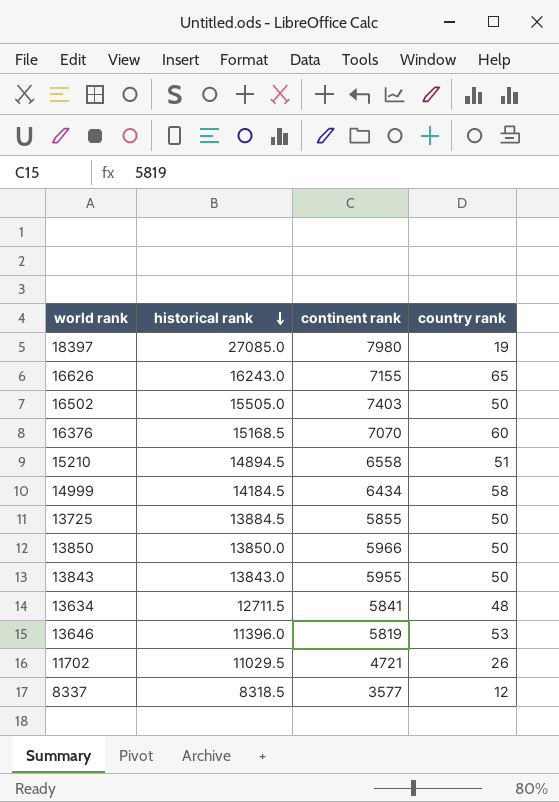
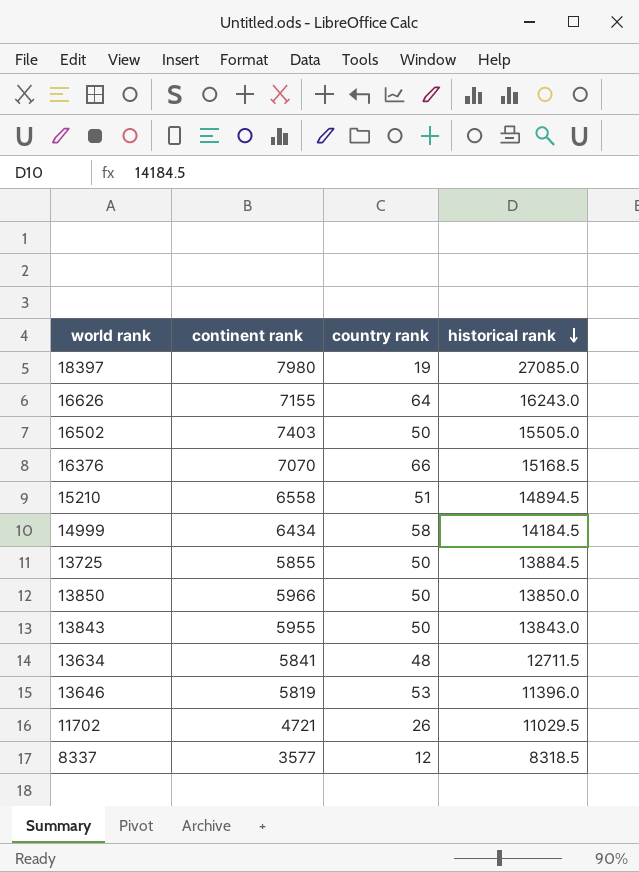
column historical rank | position: 2 -> 4
16626 | country rank: 65 -> 64
16376 | country rank: 60 -> 66

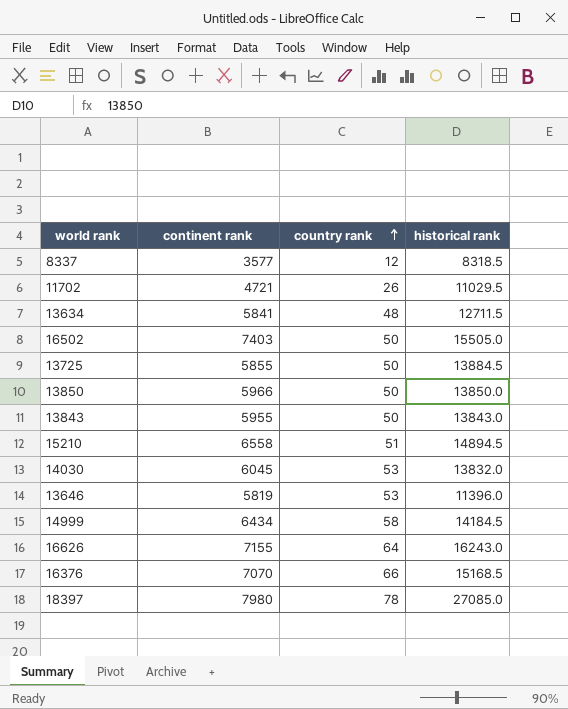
row order: historical rank descending -> country rank ascending
row 14030: none -> 6045 | 53 | 13832.0
18397 | country rank: 19 -> 78

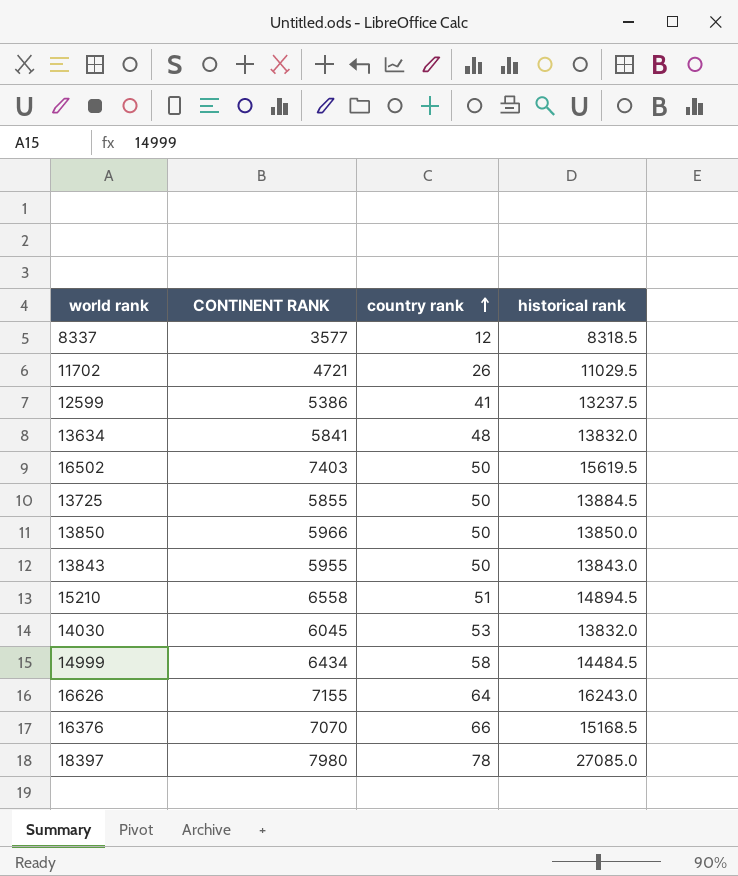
column name: continent rank -> CONTINENT RANK
row 13646: 5819 | 53 | 11396.0 -> none
row 12599: none -> 5386 | 41 | 13237.5
13634 | historical rank: 12711.5 -> 13832.0
16502 | historical rank: 15505.0 -> 15619.5
14999 | historical rank: 14184.5 -> 14484.5

